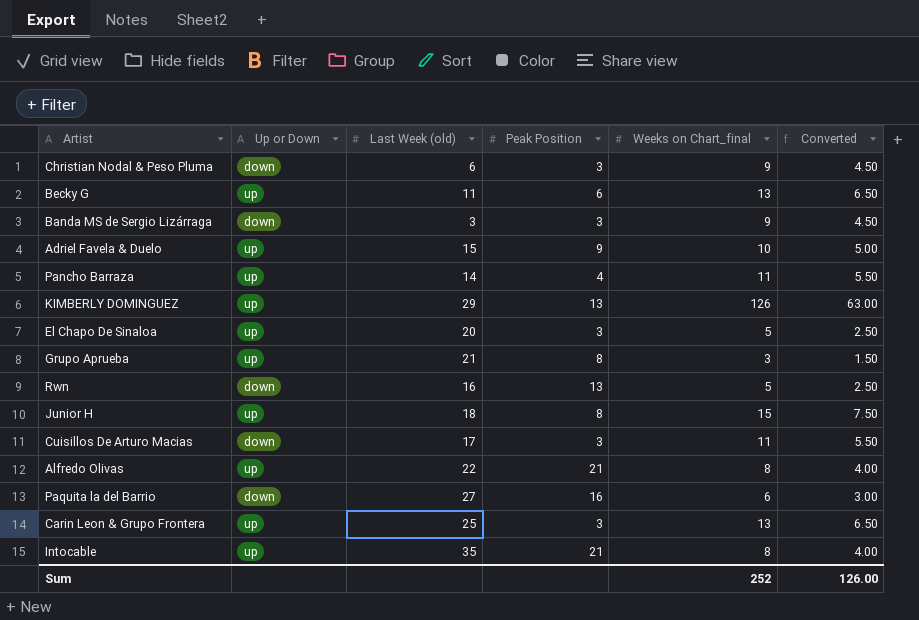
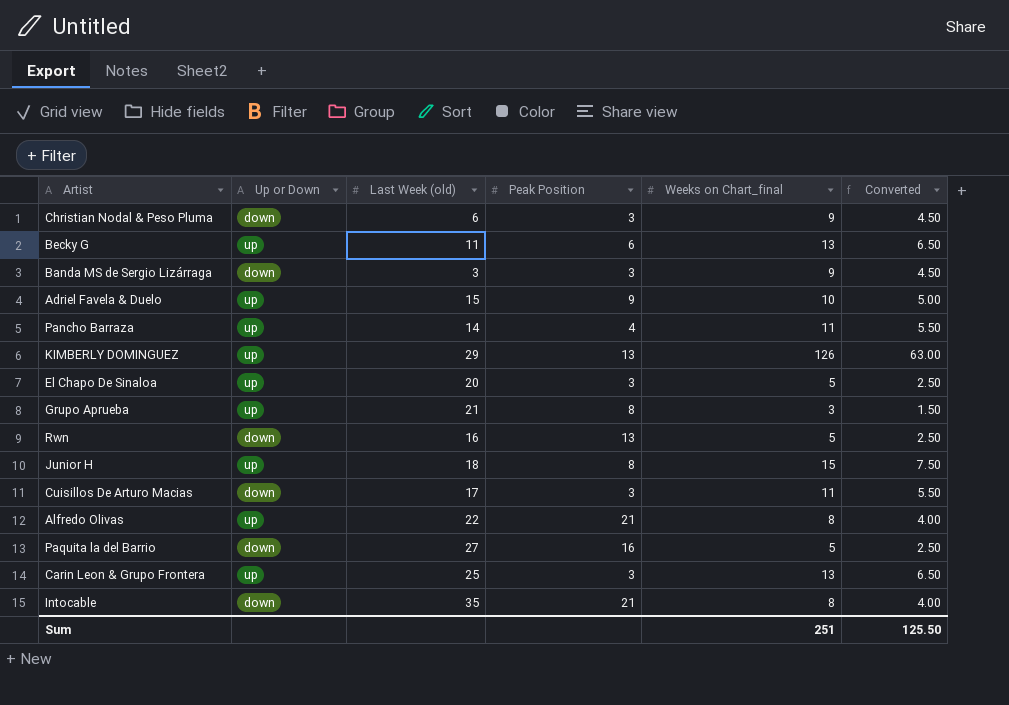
Paquita la del Barrio | Weeks on Chart_final: 6 -> 5
Paquita la del Barrio | Converted: 3.00 -> 2.50
Intocable | Up or Down: up -> down
Sum | Weeks on Chart_final: 252 -> 251
Sum | Converted: 126.00 -> 125.50

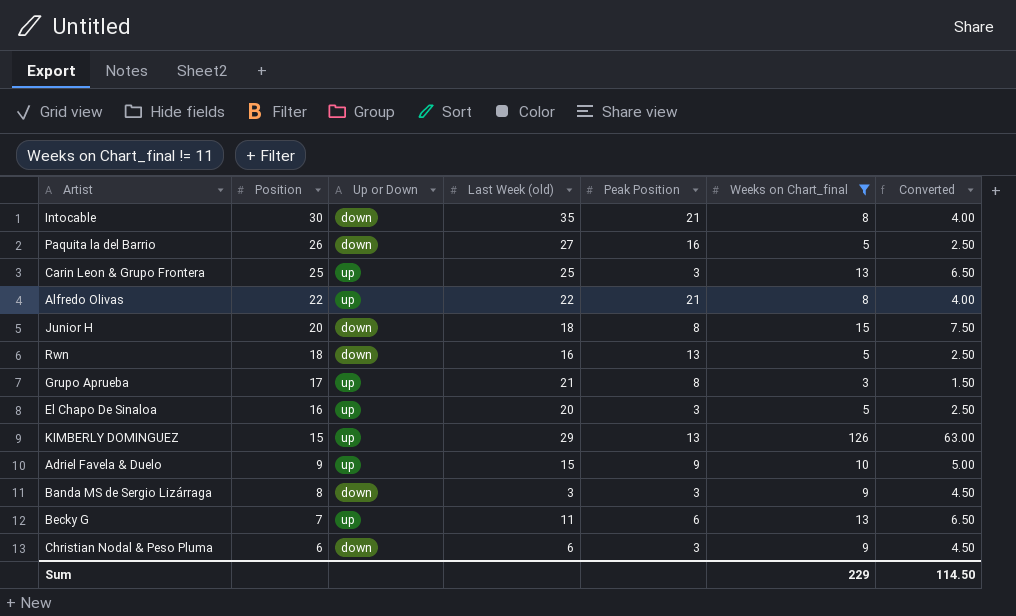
filter: none -> Weeks on Chart_final != 11
row order: none -> Position descending
column Position | position: none -> 2
Junior H | Up or Down: up -> down
Sum | Weeks on Chart_final: 251 -> 229
Sum | Converted: 125.50 -> 114.50

